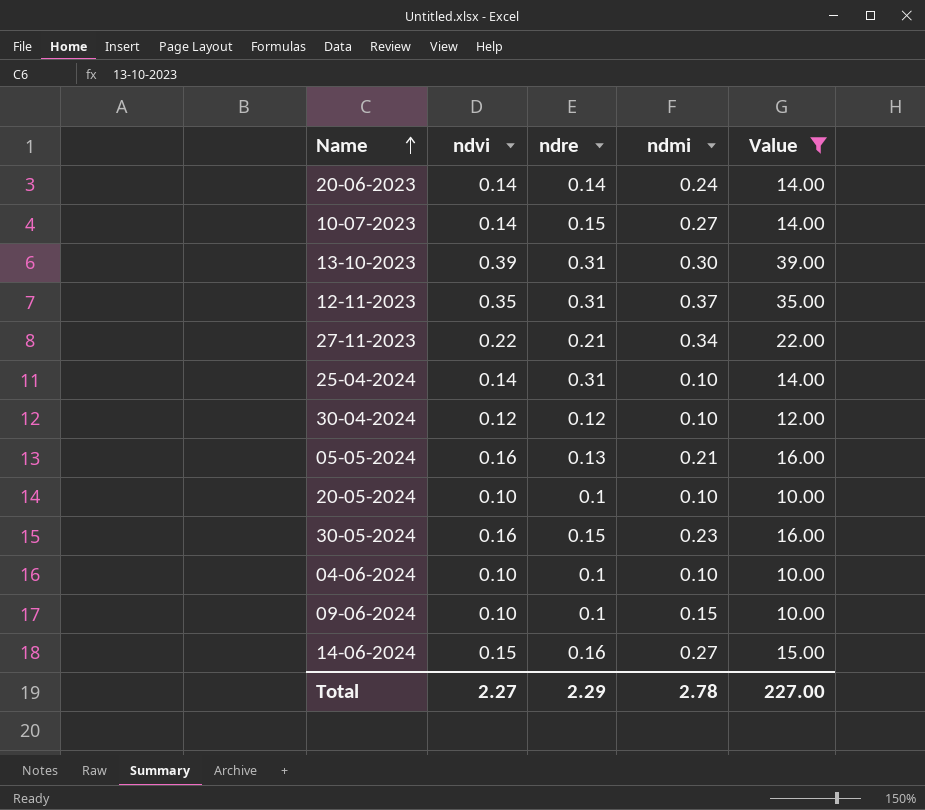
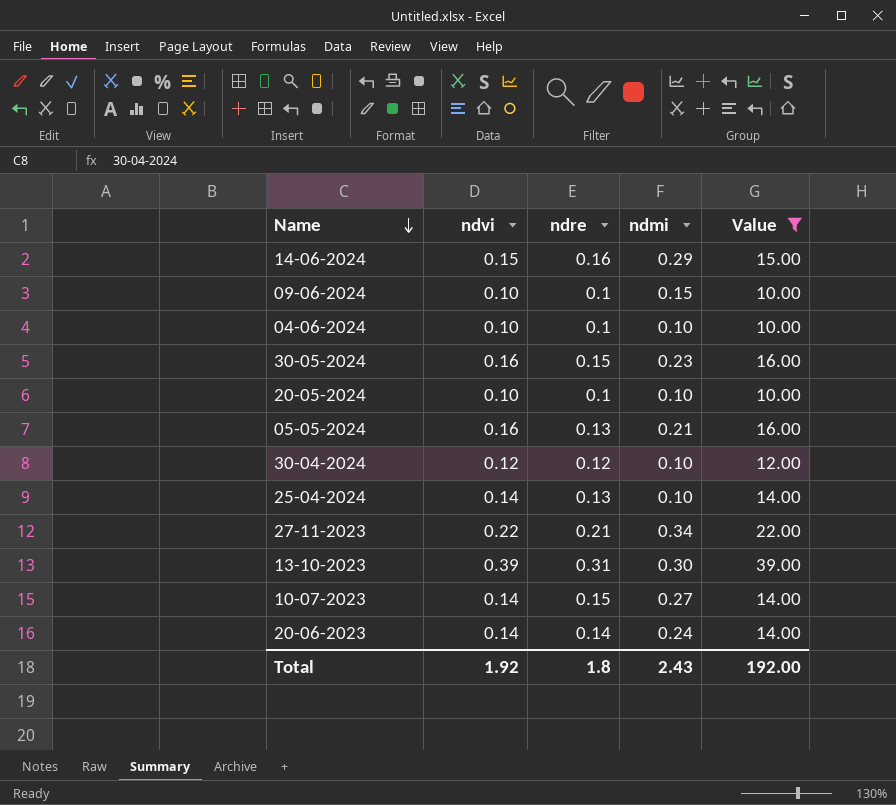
row order: Name ascending -> Name descending
row 12-11-2023: 0.35 | 0.31 | 0.37 | 35.00 -> none
14-06-2024 | ndmi: 0.27 -> 0.29
25-04-2024 | ndre: 0.31 -> 0.13
Total | ndvi: 2.27 -> 1.92
Total | ndre: 2.29 -> 1.8
Total | ndmi: 2.78 -> 2.43
Total | Value: 227.00 -> 192.00

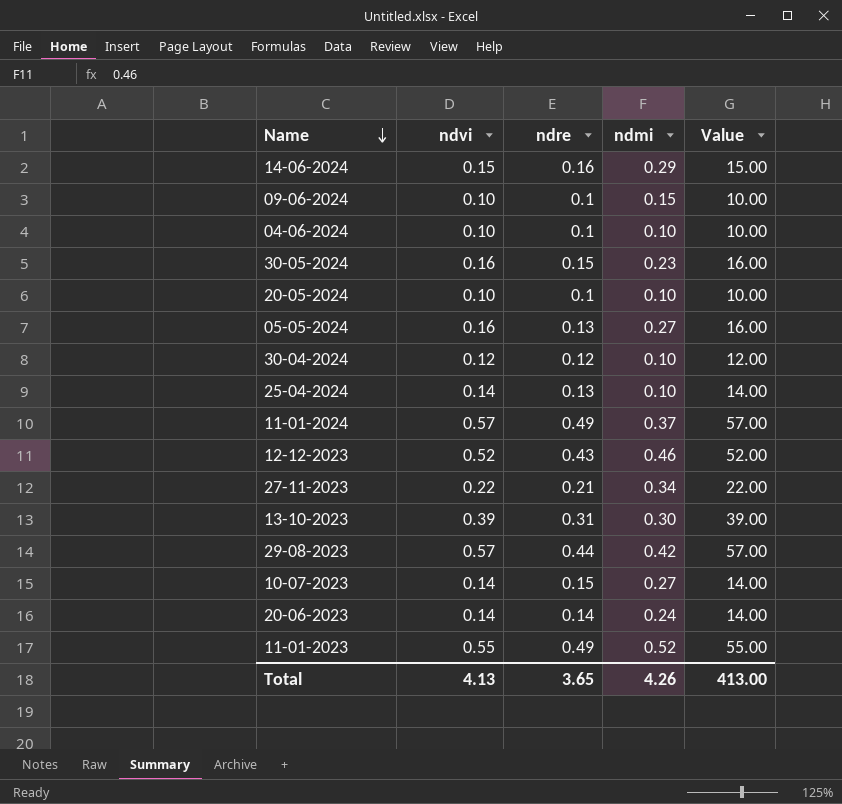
filter: Value <= 39.00 -> none
05-05-2024 | ndmi: 0.21 -> 0.27
Total | ndvi: 1.92 -> 4.13
Total | ndre: 1.8 -> 3.65
Total | ndmi: 2.43 -> 4.26
Total | Value: 192.00 -> 413.00

